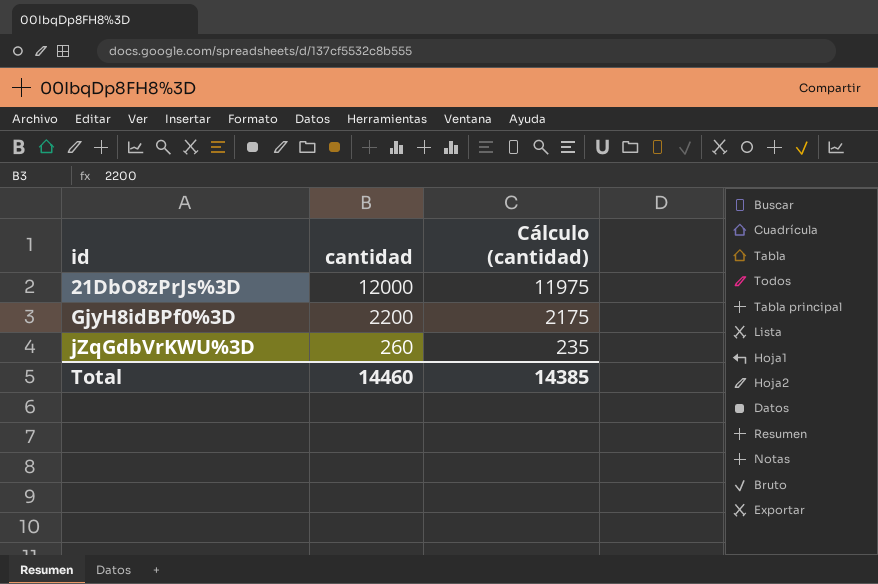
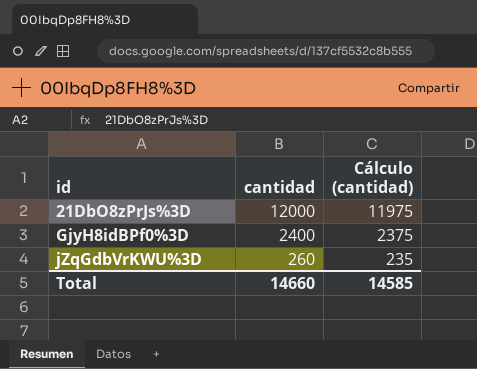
GjyH8idBPf0%3D | cantidad: 2200 -> 2400
GjyH8idBPf0%3D | Cálculo (cantidad): 2175 -> 2375
Total | cantidad: 14460 -> 14660
Total | Cálculo (cantidad): 14385 -> 14585

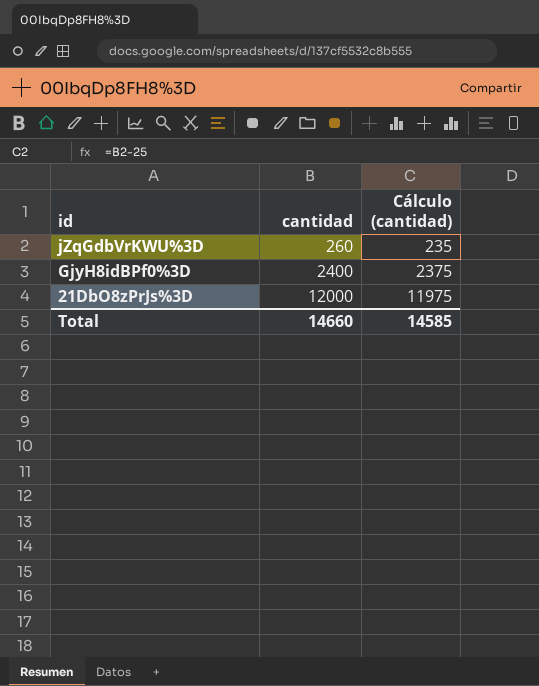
row order: id ascending -> id descending

